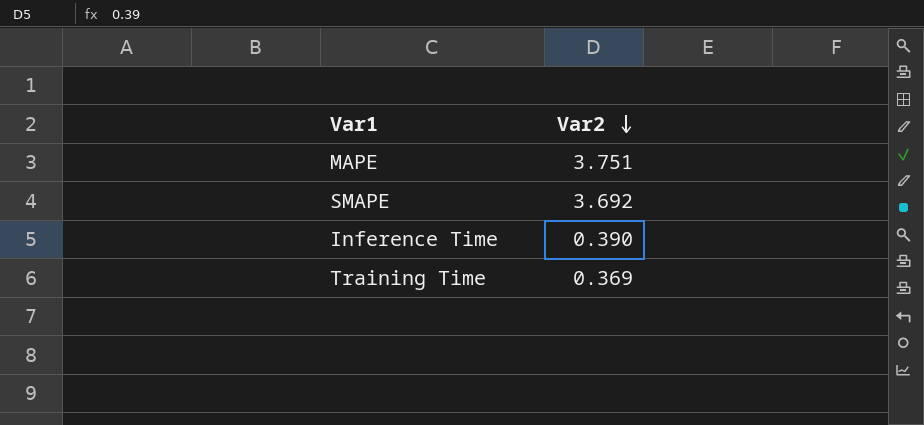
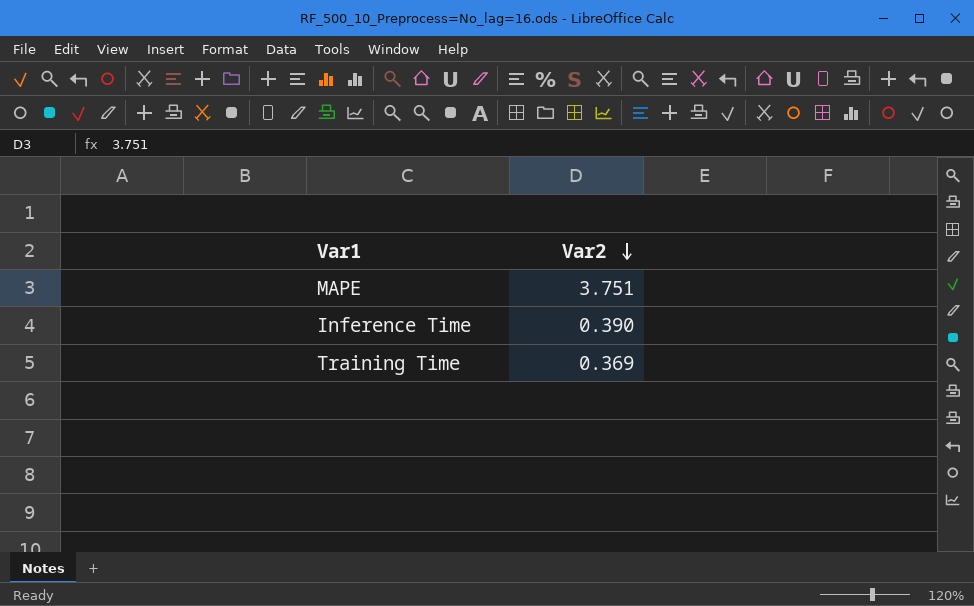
row SMAPE: 3.692 -> none

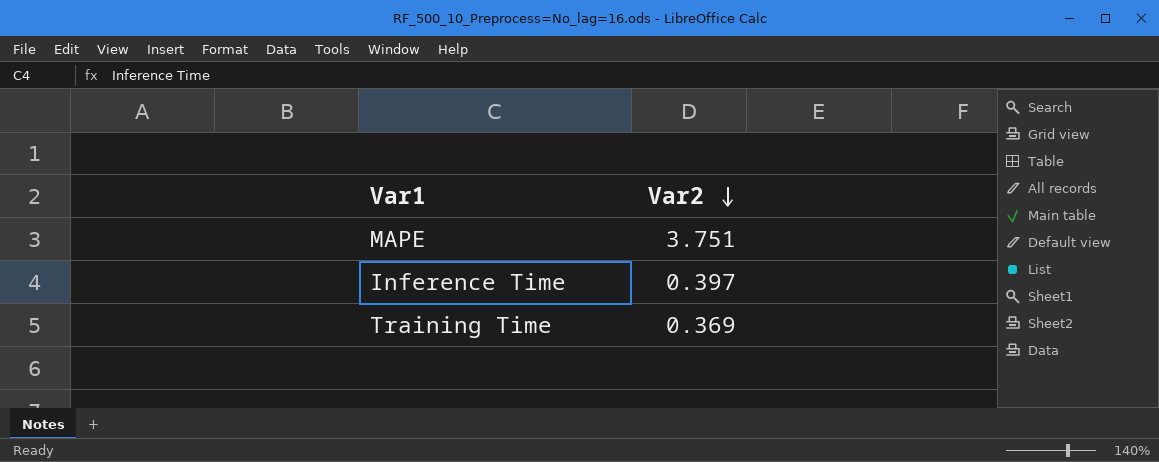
Inference Time | Var2: 0.390 -> 0.397

